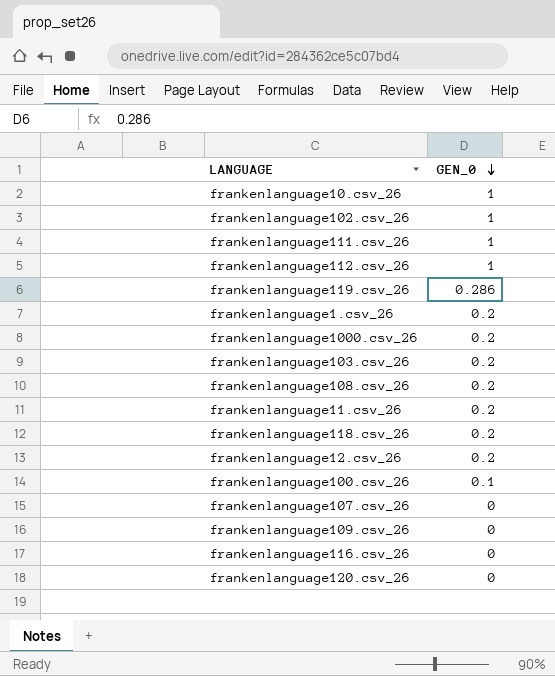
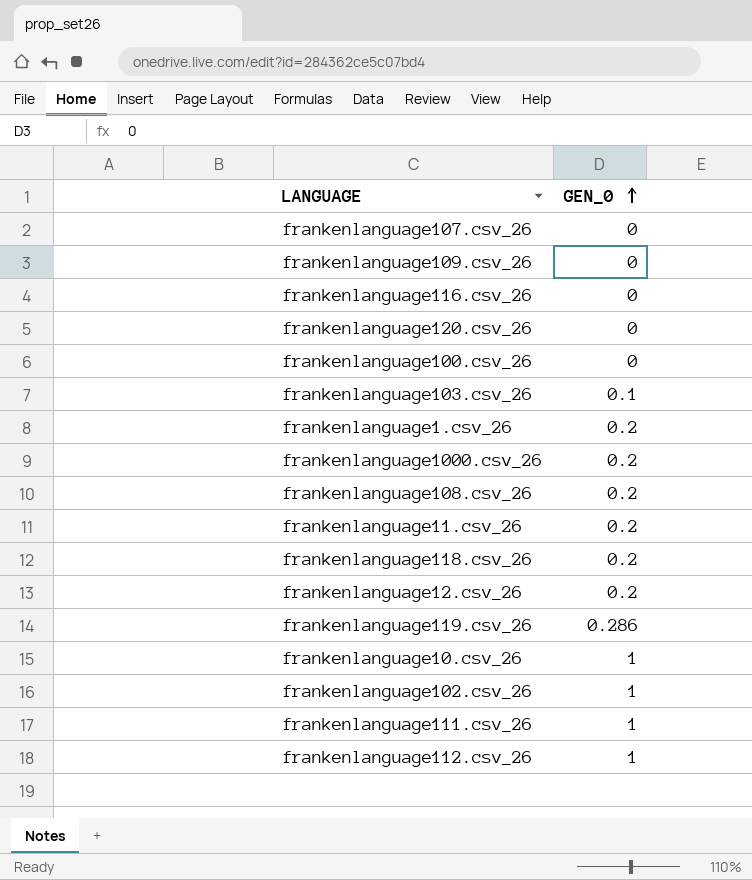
row order: GEN_0 descending -> GEN_0 ascending
frankenlanguage100.csv_26 | GEN_0: 0.1 -> 0
frankenlanguage103.csv_26 | GEN_0: 0.2 -> 0.1

